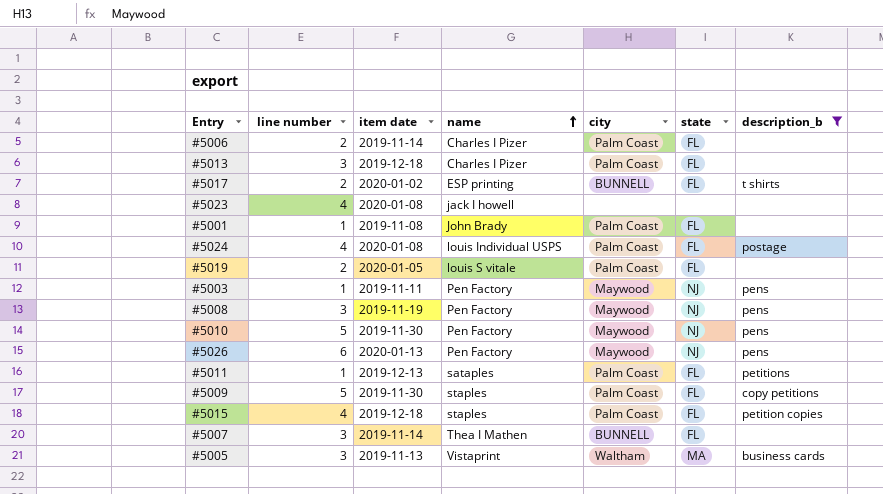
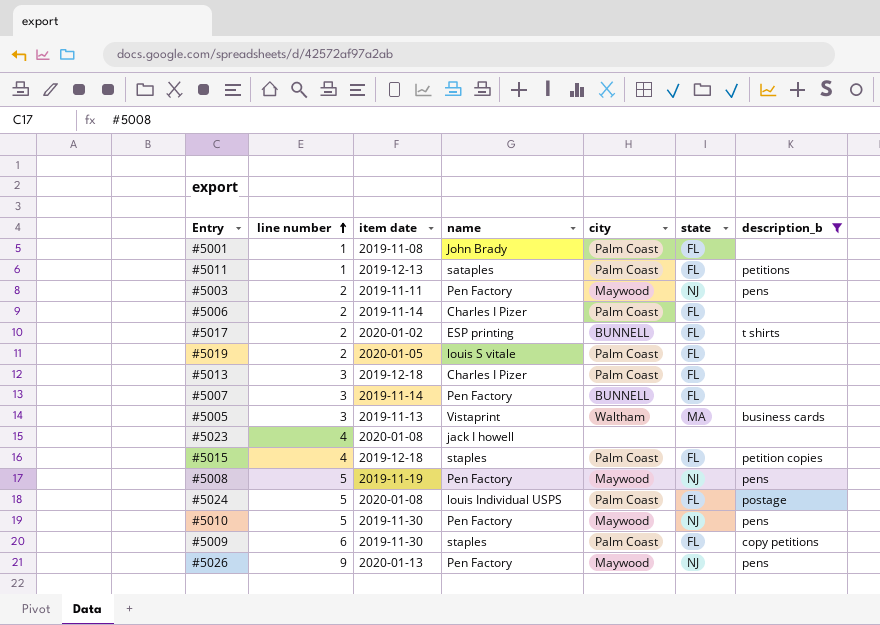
row order: name ascending -> line number ascending
#5003 | line number: 1 -> 2
#5007 | name: Thea I Mathen -> Pen Factory
#5008 | line number: 3 -> 5
#5024 | line number: 4 -> 5
#5009 | line number: 5 -> 6
#5026 | line number: 6 -> 9

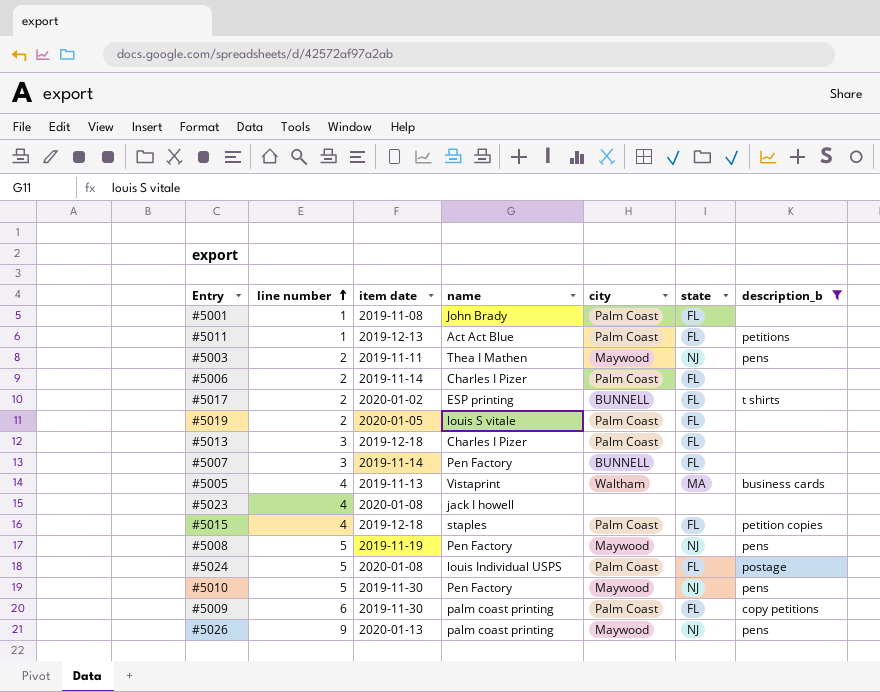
#5011 | name: sataples -> Act Act Blue
#5003 | name: Pen Factory -> Thea I Mathen
#5005 | line number: 3 -> 4
#5009 | name: staples -> palm coast printing
#5026 | name: Pen Factory -> palm coast printing

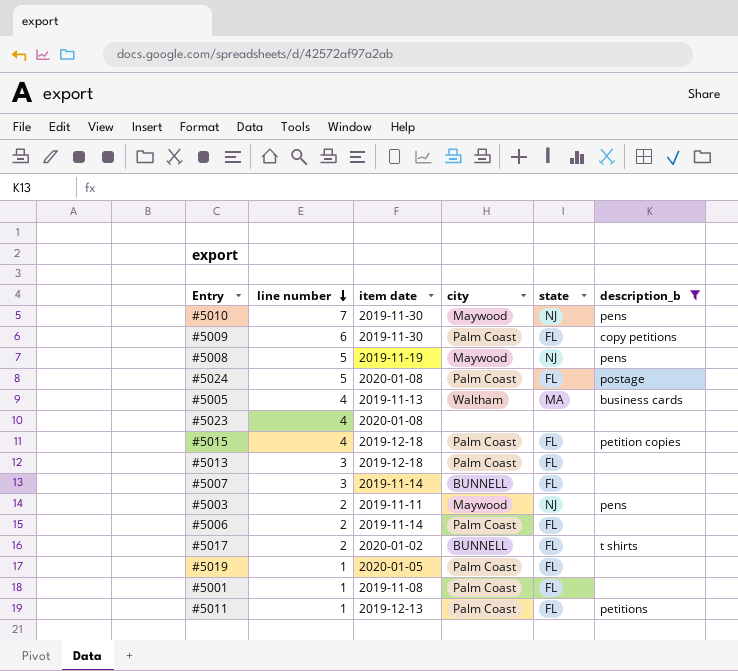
row order: line number ascending -> line number descending
column name | position: 4 -> none
row #5026: 9 | 2020-01-13 | palm coast printing | Maywood | NJ | pens -> none
#5010 | line number: 5 -> 7
#5019 | line number: 2 -> 1

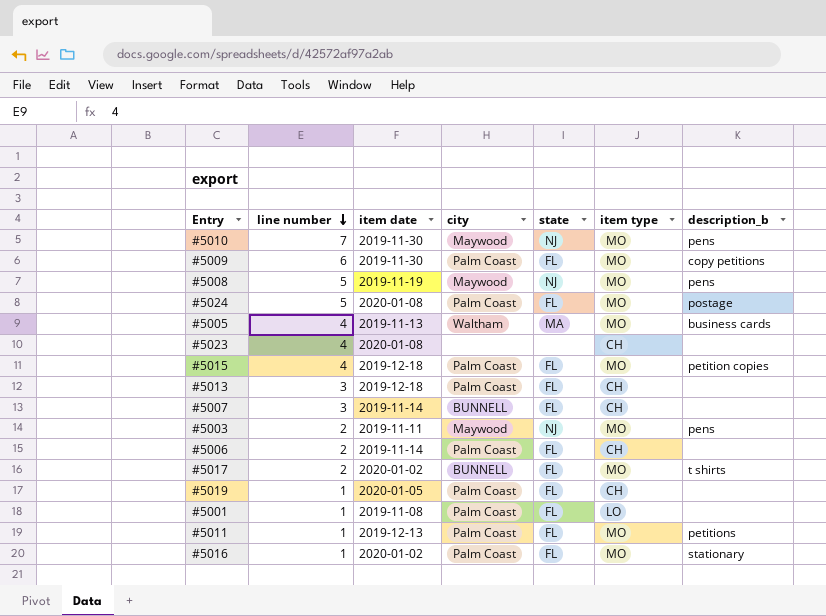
filter: description_b != stationary -> none
column item type | position: none -> 6

